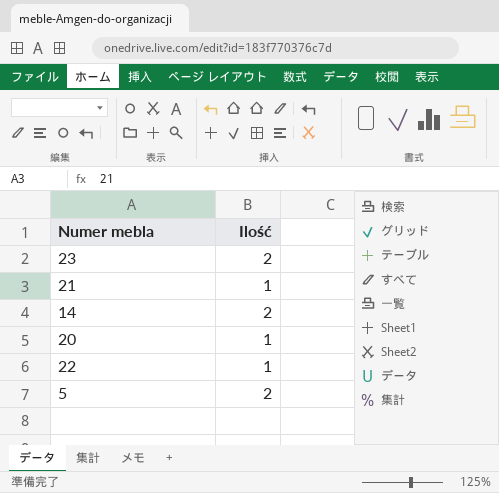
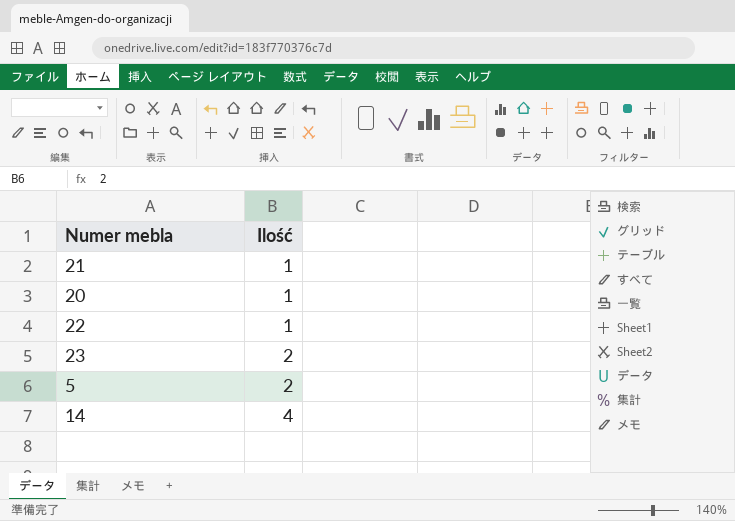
row order: none -> Ilość ascending
14 | Ilość: 2 -> 4

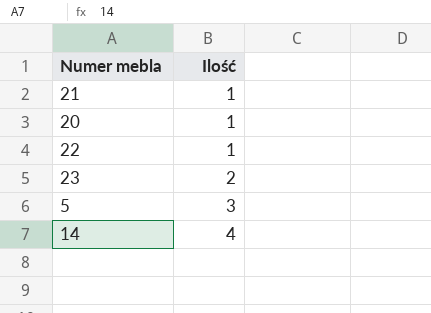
5 | Ilość: 2 -> 3

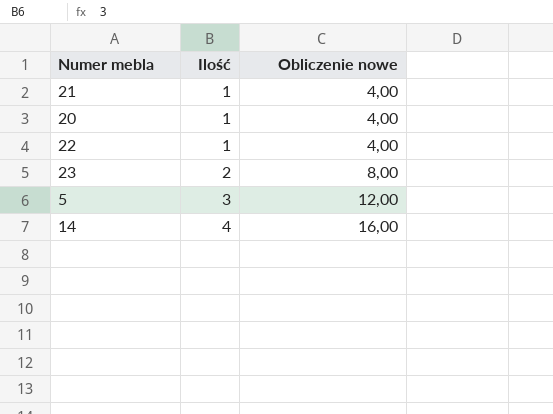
column Obliczenie nowe | formula: none -> [Ilość] * 4

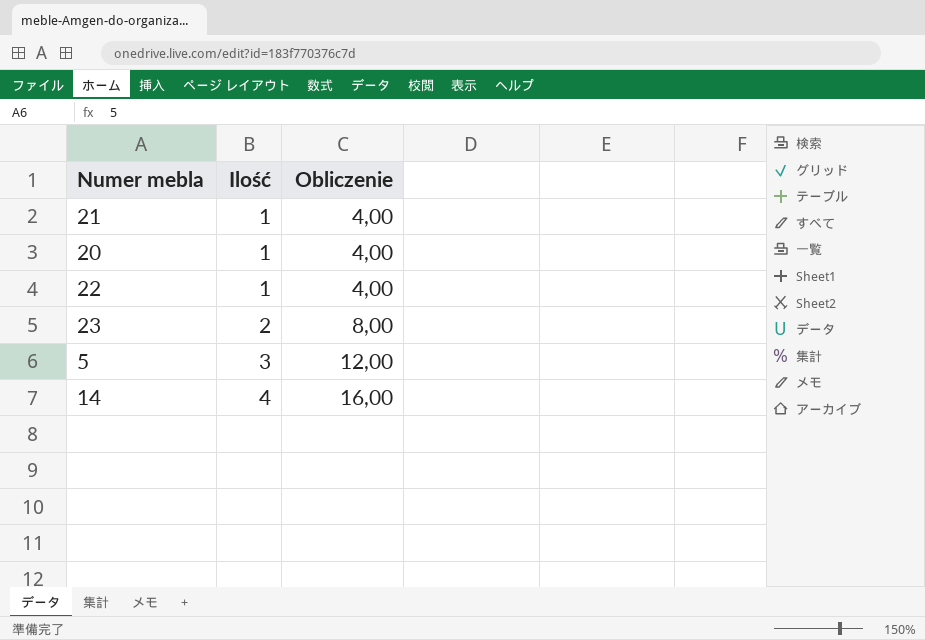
column name: Obliczenie nowe -> Obliczenie

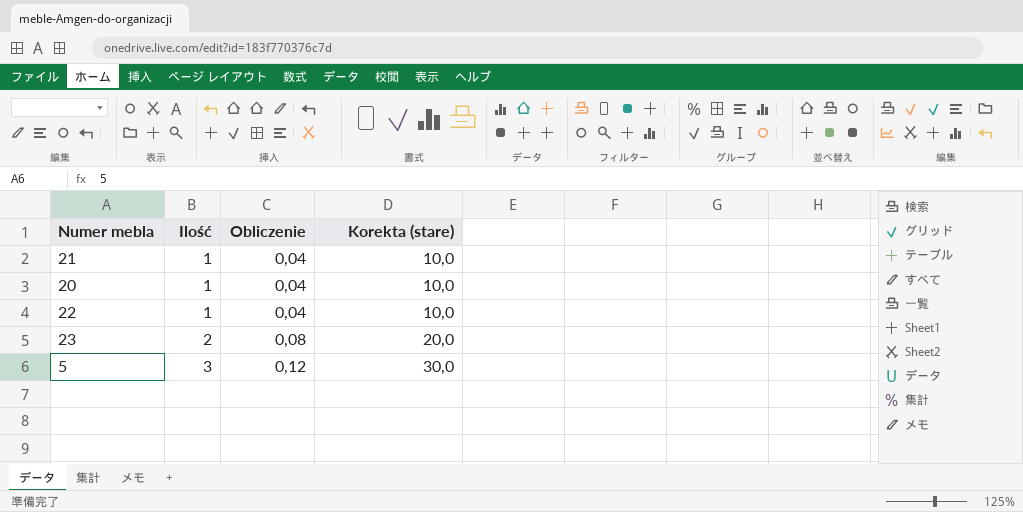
column Obliczenie | formula: [Ilość] * 4 -> [Ilość] * 0,04
column Korekta (stare) | formula: none -> [Ilość] * 10
row 14: 4 | 16,00 -> none

